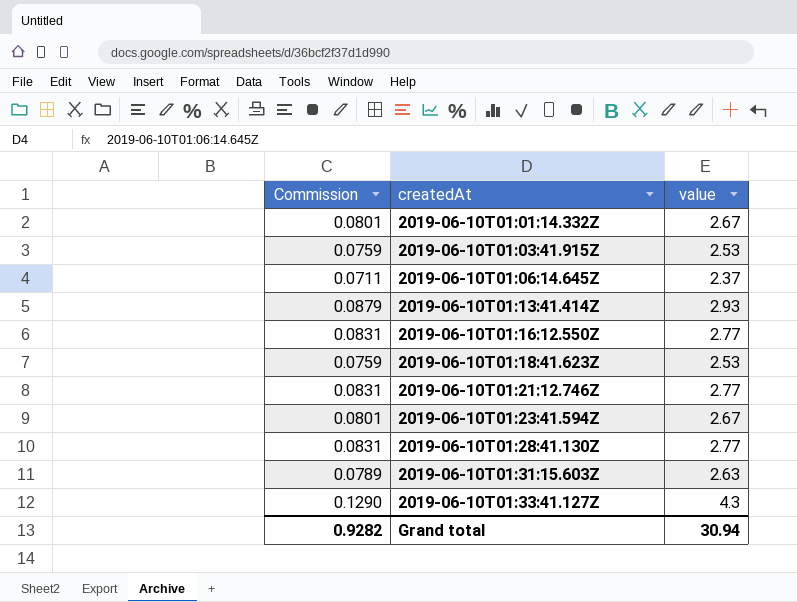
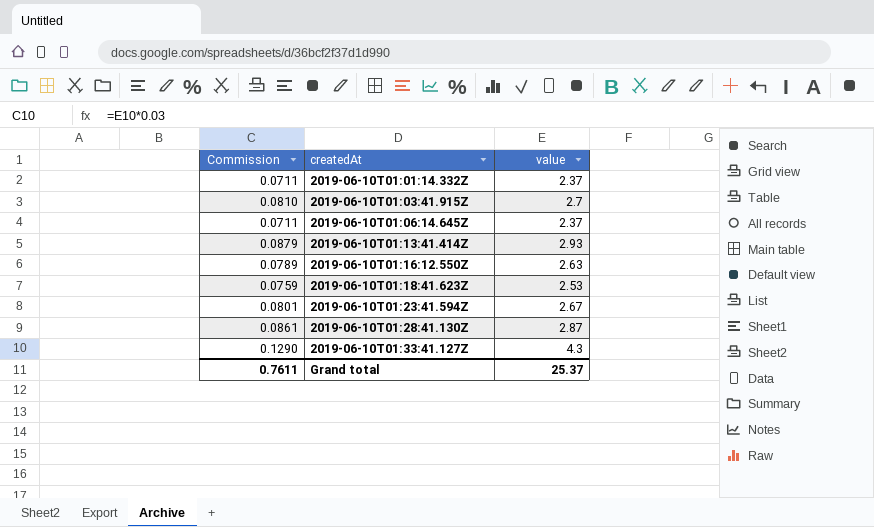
row 2019-06-10T01:21:12.746Z: 0.0831 | 2.77 -> none
row 2019-06-10T01:31:15.603Z: 0.0789 | 2.63 -> none
2019-06-10T01:01:14.332Z | Commission: 0.0801 -> 0.0711
2019-06-10T01:01:14.332Z | value: 2.67 -> 2.37
2019-06-10T01:03:41.915Z | Commission: 0.0759 -> 0.0810
2019-06-10T01:03:41.915Z | value: 2.53 -> 2.7
2019-06-10T01:16:12.550Z | Commission: 0.0831 -> 0.0789
2019-06-10T01:16:12.550Z | value: 2.77 -> 2.63
2019-06-10T01:28:41.130Z | Commission: 0.0831 -> 0.0861
2019-06-10T01:28:41.130Z | value: 2.77 -> 2.87
Grand total | Commission: 0.9282 -> 0.7611
Grand total | value: 30.94 -> 25.37

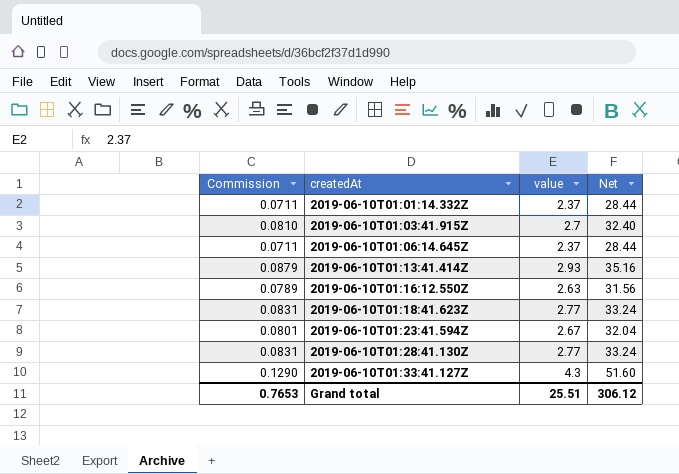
column Net | formula: none -> [value] * 12
2019-06-10T01:18:41.623Z | Commission: 0.0759 -> 0.0831
2019-06-10T01:18:41.623Z | value: 2.53 -> 2.77
2019-06-10T01:28:41.130Z | Commission: 0.0861 -> 0.0831
2019-06-10T01:28:41.130Z | value: 2.87 -> 2.77
Grand total | Commission: 0.7611 -> 0.7653
Grand total | value: 25.37 -> 25.51

